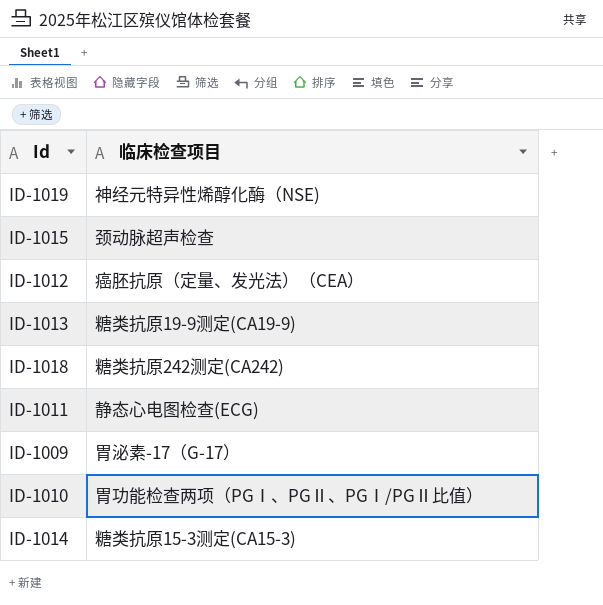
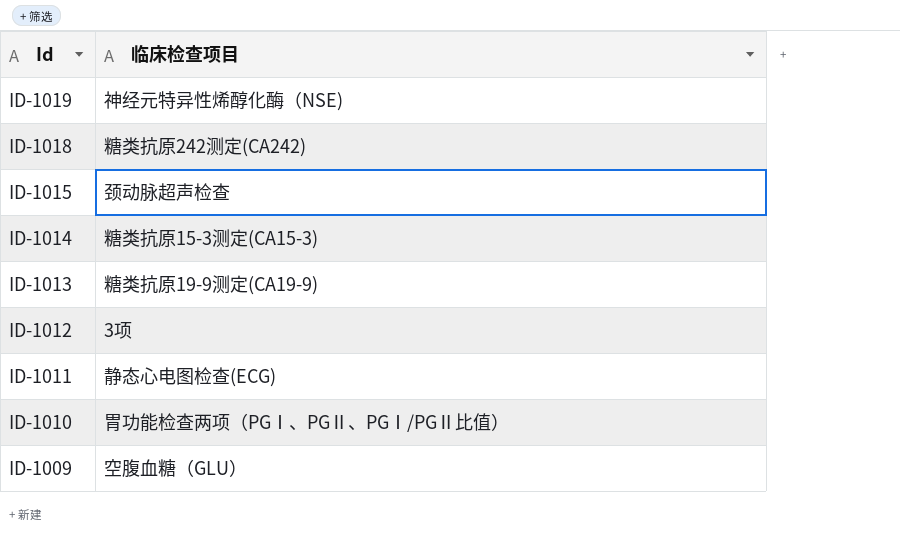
row order: none -> Id descending
ID-1012 | 临床检查项目: 癌胚抗原（定量、发光法）（CEA） -> 3项
ID-1009 | 临床检查项目: 胃泌素-17（G-17） -> 空腹血糖（GLU）

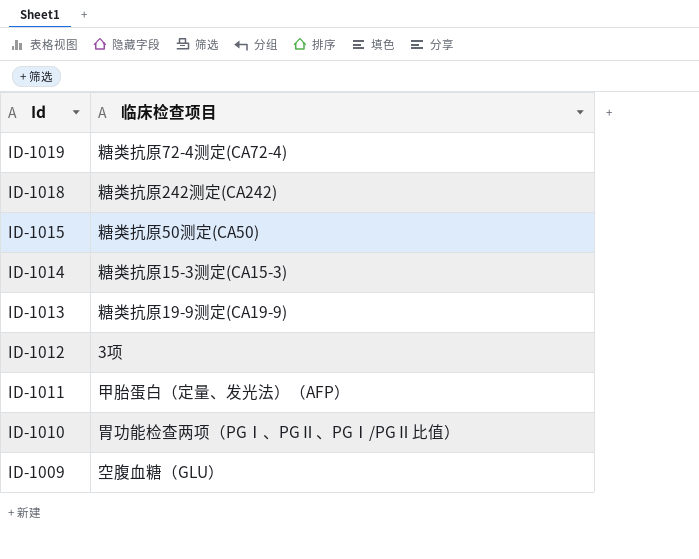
ID-1019 | 临床检查项目: 神经元特异性烯醇化酶（NSE) -> 糖类抗原72-4测定(CA72-4)
ID-1015 | 临床检查项目: 颈动脉超声检查 -> 糖类抗原50测定(CA50)
ID-1011 | 临床检查项目: 静态心电图检查(ECG) -> 甲胎蛋白（定量、发光法）（AFP）

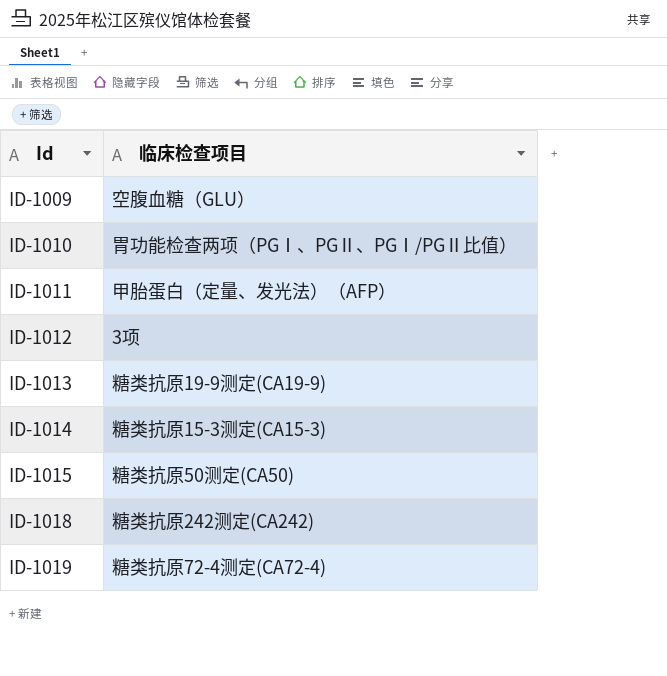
row order: Id descending -> Id ascending

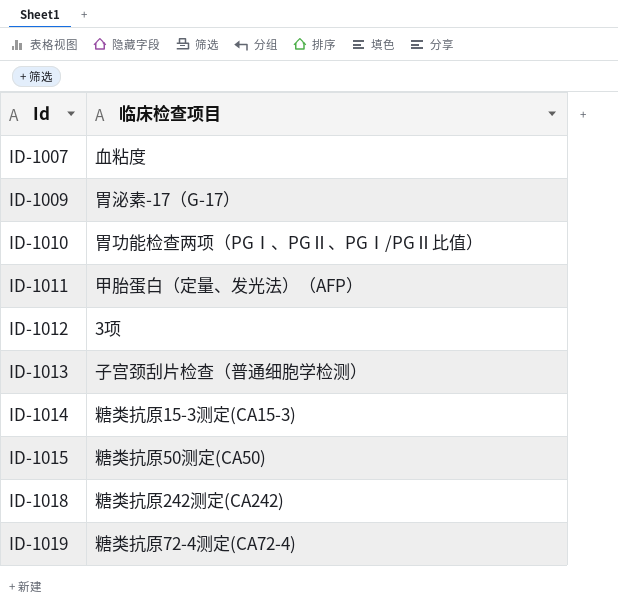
row ID-1007: none -> 血粘度
ID-1009 | 临床检查项目: 空腹血糖（GLU） -> 胃泌素-17（G-17）
ID-1013 | 临床检查项目: 糖类抗原19-9测定(CA19-9) -> 子宫颈刮片检查（普通细胞学检测）

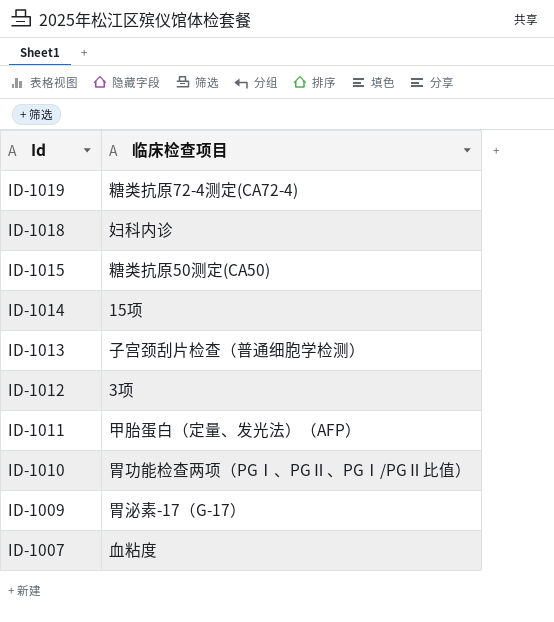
row order: Id ascending -> Id descending
ID-1018 | 临床检查项目: 糖类抗原242测定(CA242) -> 妇科内诊
ID-1014 | 临床检查项目: 糖类抗原15-3测定(CA15-3) -> 15项

